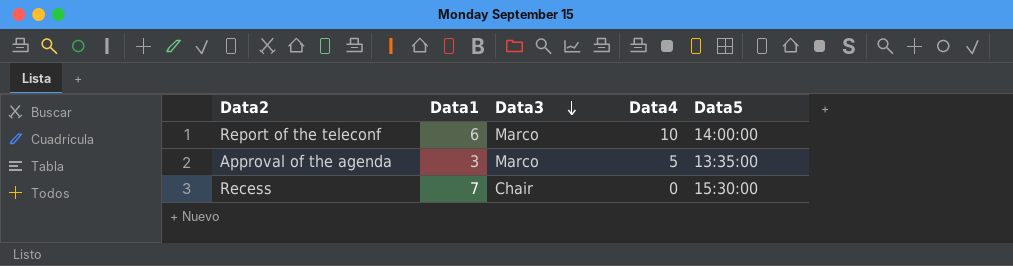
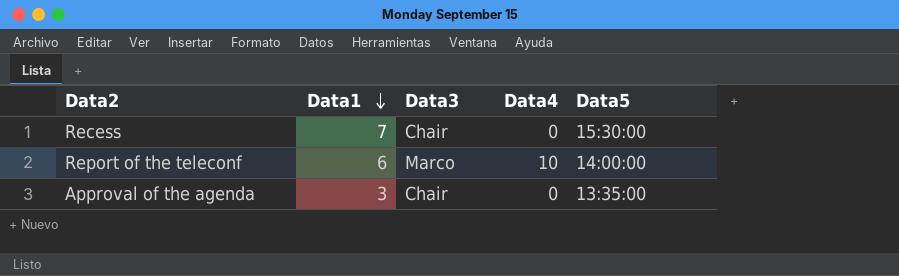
row order: Data3 descending -> Data1 descending
Approval of the agenda | Data3: Marco -> Chair
Approval of the agenda | Data4: 5 -> 0

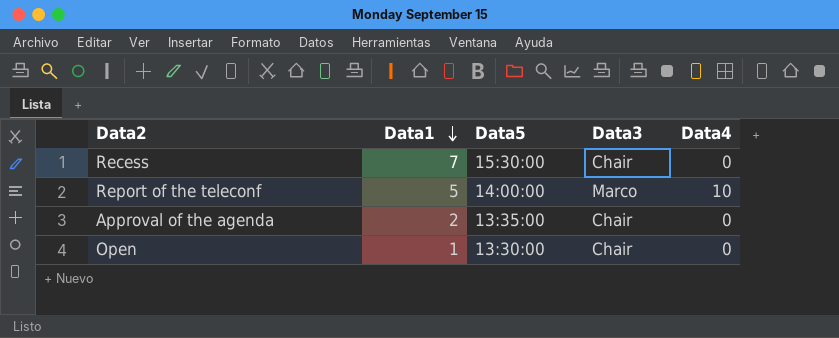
column Data5 | position: 5 -> 3
Report of the teleconf | Data1: 6 -> 5
Approval of the agenda | Data1: 3 -> 2
row Open: none -> 1 | 13:30:00 | Chair | 0

